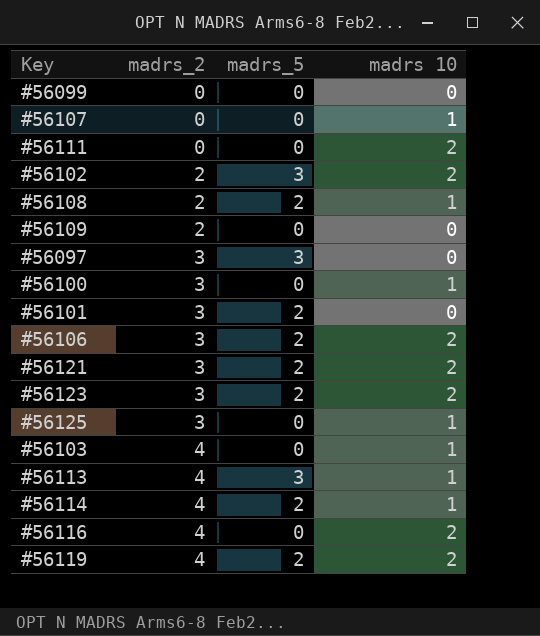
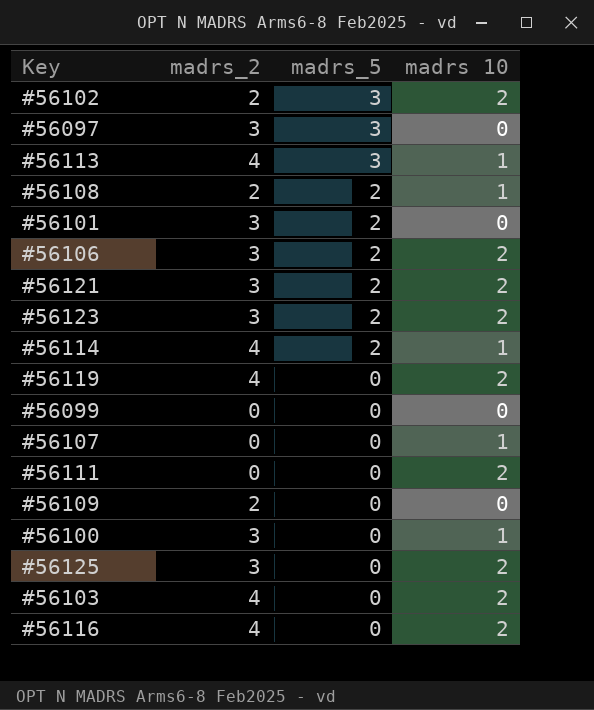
row order: madrs_2 ascending -> madrs_5 descending
#56119 | madrs_5: 2 -> 0
#56125 | madrs 10: 1 -> 2
#56103 | madrs 10: 1 -> 2

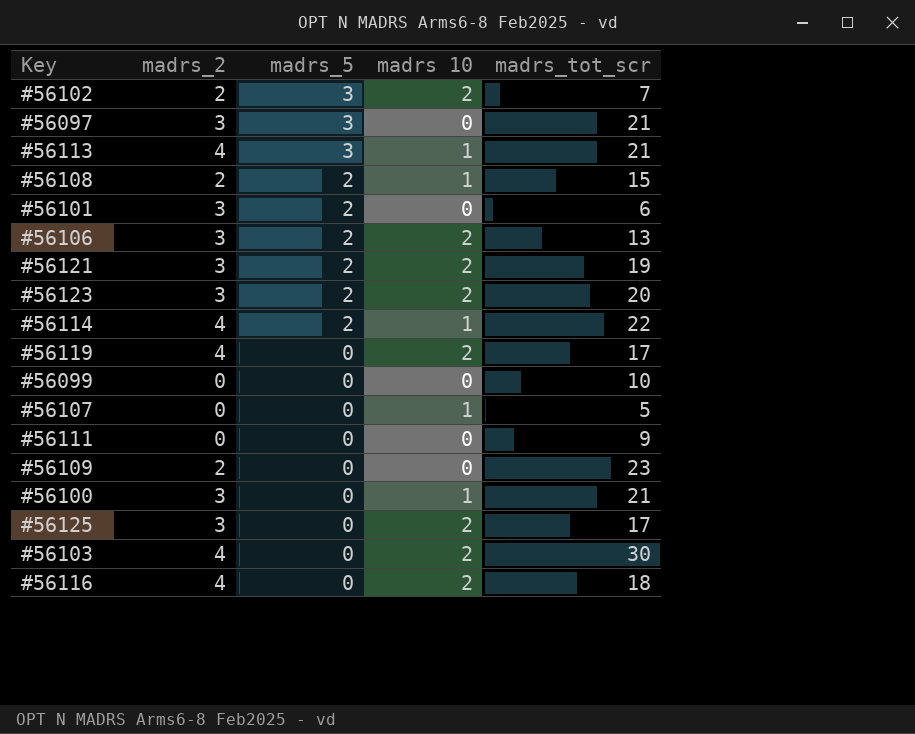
column madrs_tot_scr | position: none -> 5
#56111 | madrs 10: 2 -> 0

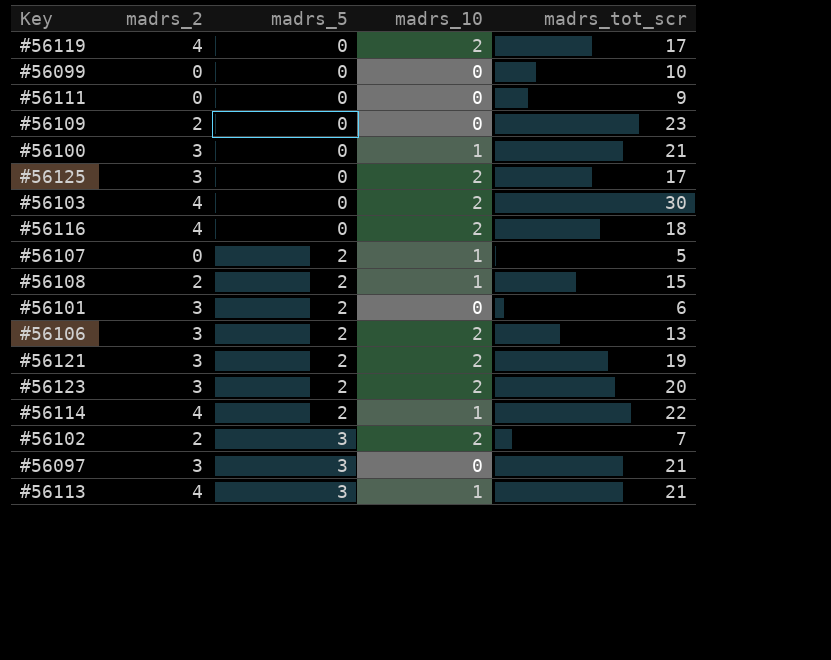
row order: madrs_5 descending -> madrs_5 ascending
column name: madrs 10 -> madrs_10
#56107 | madrs_5: 0 -> 2

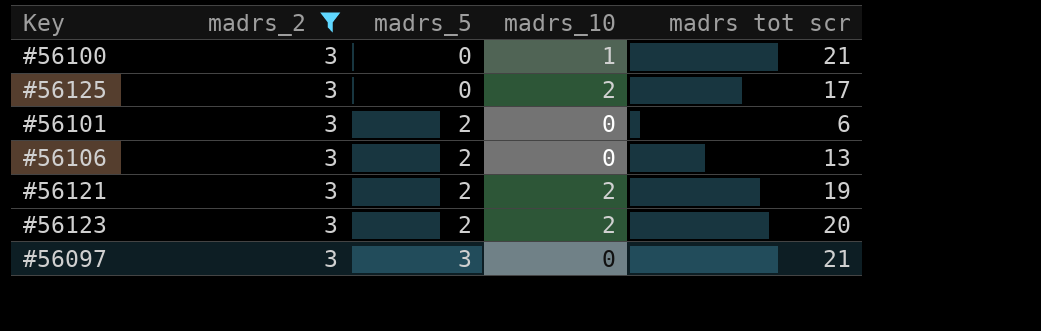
filter: none -> madrs_2 = 3
column name: madrs_tot_scr -> madrs tot scr
#56106 | madrs_10: 2 -> 0

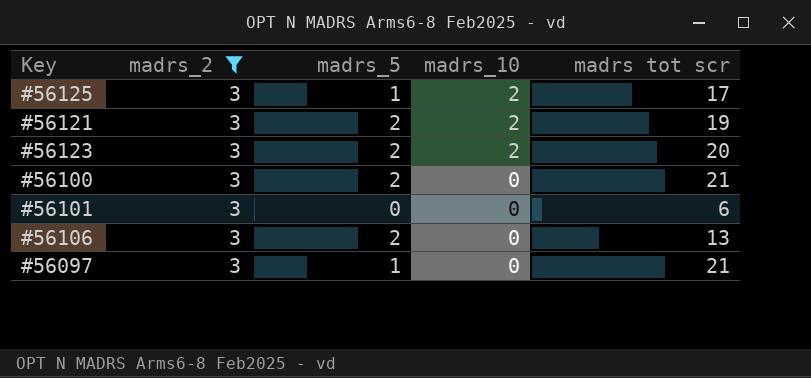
row order: madrs_5 ascending -> madrs_10 descending
#56125 | madrs_5: 0 -> 1
#56100 | madrs_5: 0 -> 2
#56100 | madrs_10: 1 -> 0
#56101 | madrs_5: 2 -> 0
#56097 | madrs_5: 3 -> 1

